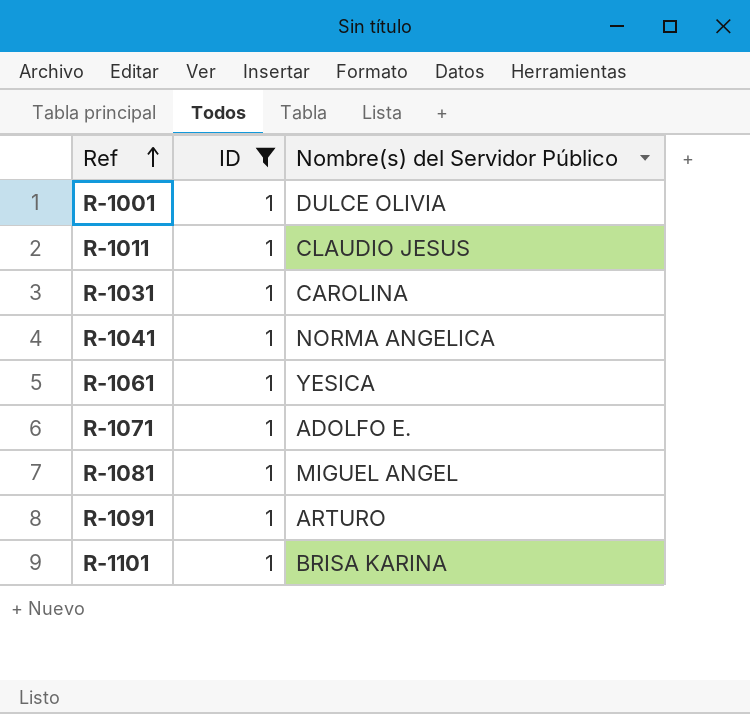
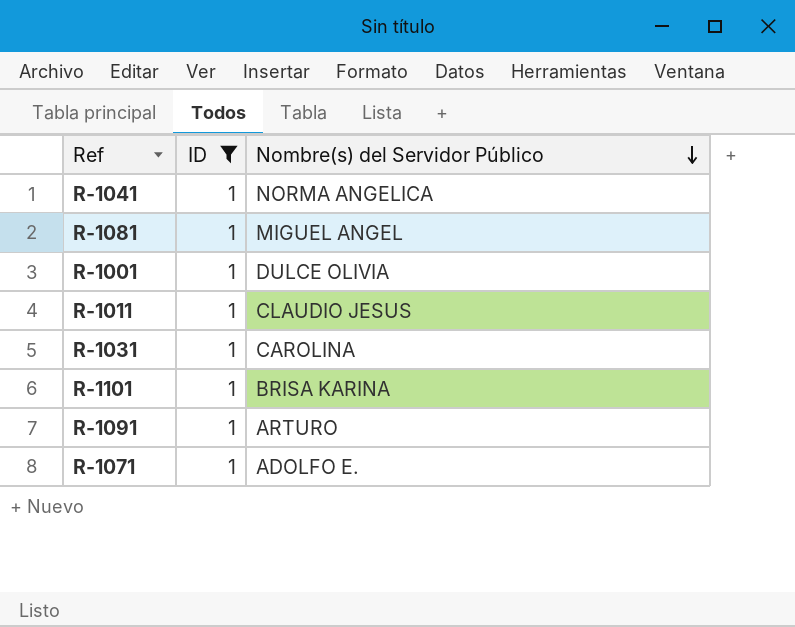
row order: Ref ascending -> Nombre(s) del Servidor Público descending
row R-1061: 1 | YESICA -> none

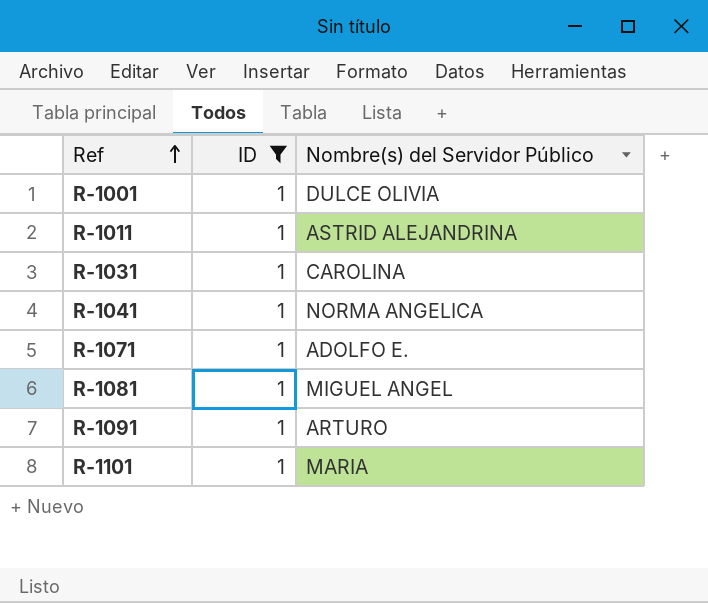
row order: Nombre(s) del Servidor Público descending -> Ref ascending
R-1011 | Nombre(s) del Servidor Público: CLAUDIO JESUS -> ASTRID ALEJANDRINA
R-1101 | Nombre(s) del Servidor Público: BRISA KARINA -> MARIA

